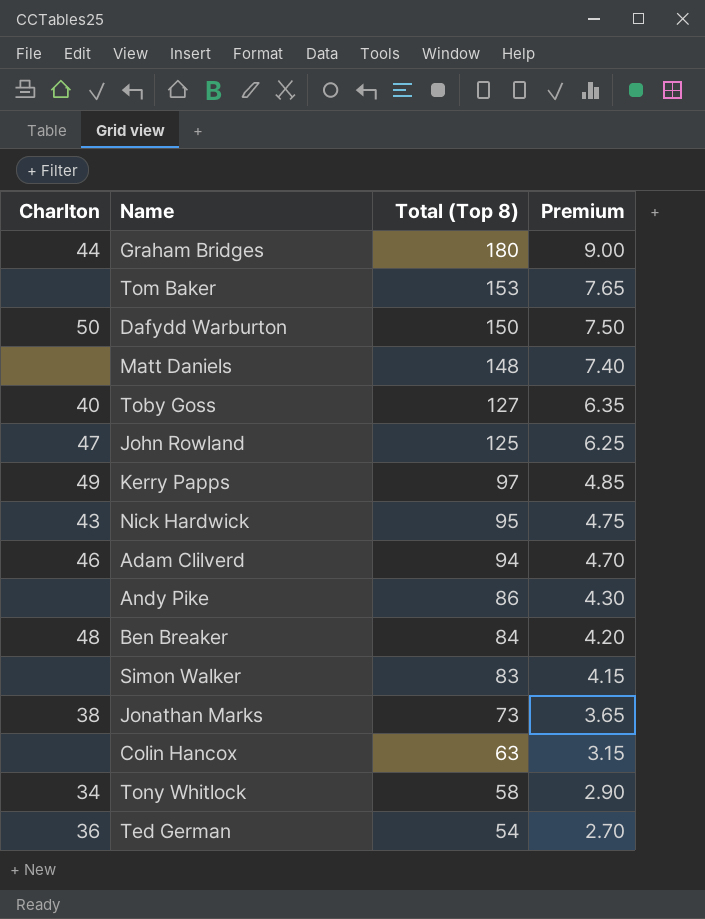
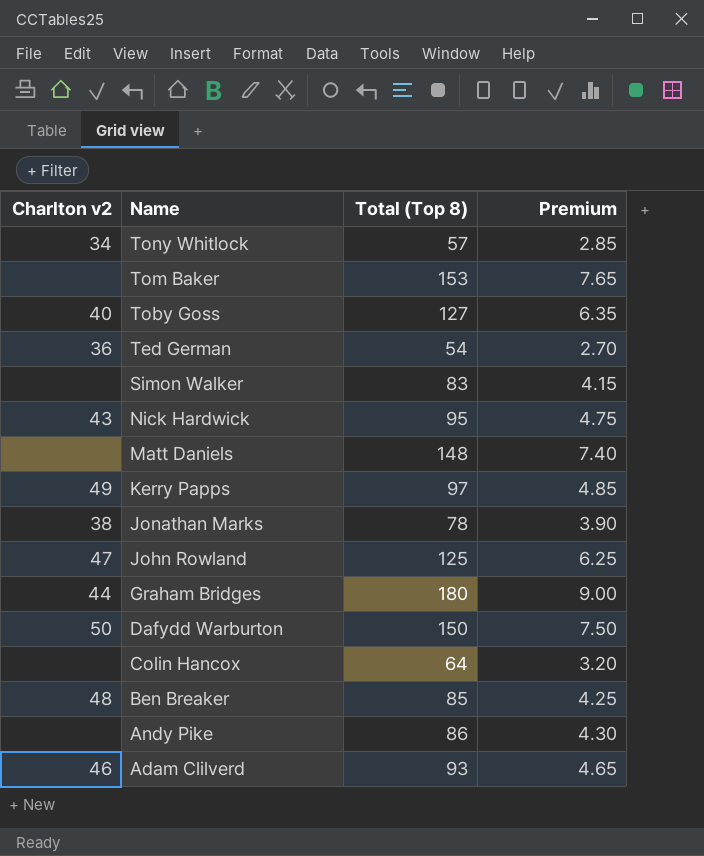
row order: Total (Top 8) descending -> Name descending
column name: Charlton -> Charlton v2
Tony Whitlock | Total (Top 8): 58 -> 57
Tony Whitlock | Premium: 2.90 -> 2.85
Jonathan Marks | Total (Top 8): 73 -> 78
Jonathan Marks | Premium: 3.65 -> 3.90
Colin Hancox | Total (Top 8): 63 -> 64
Colin Hancox | Premium: 3.15 -> 3.20
Ben Breaker | Total (Top 8): 84 -> 85
Ben Breaker | Premium: 4.20 -> 4.25
Adam Clilverd | Total (Top 8): 94 -> 93
Adam Clilverd | Premium: 4.70 -> 4.65

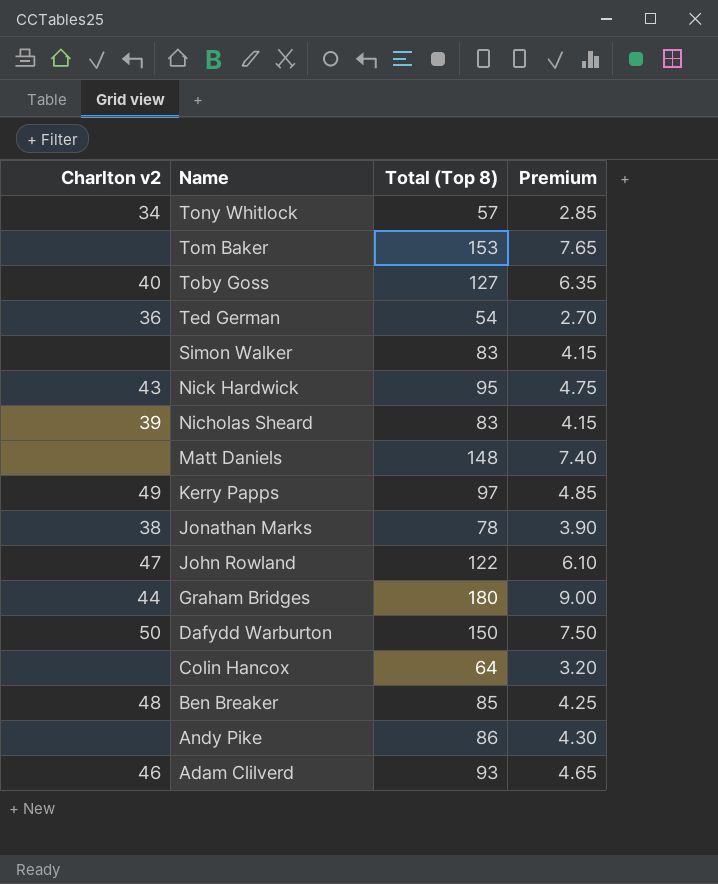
row Nicholas Sheard: none -> 39 | 83 | 4.15
John Rowland | Total (Top 8): 125 -> 122
John Rowland | Premium: 6.25 -> 6.10

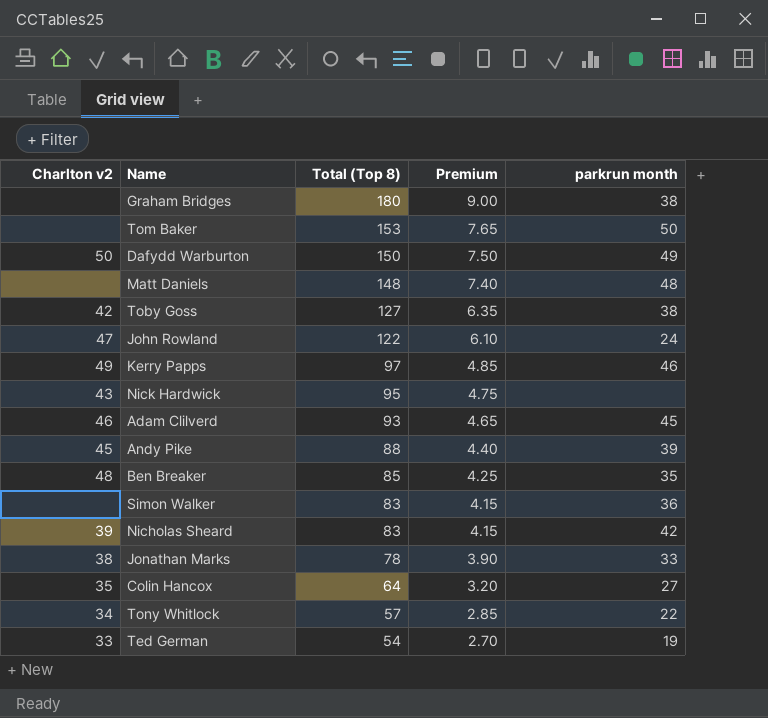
row order: Name descending -> Total (Top 8) descending
column parkrun month | position: none -> 5
Graham Bridges | Charlton v2: 44 -> none
Toby Goss | Charlton v2: 40 -> 42
Andy Pike | Charlton v2: none -> 45
Andy Pike | Total (Top 8): 86 -> 88
Andy Pike | Premium: 4.30 -> 4.40
Colin Hancox | Charlton v2: none -> 35
Ted German | Charlton v2: 36 -> 33

